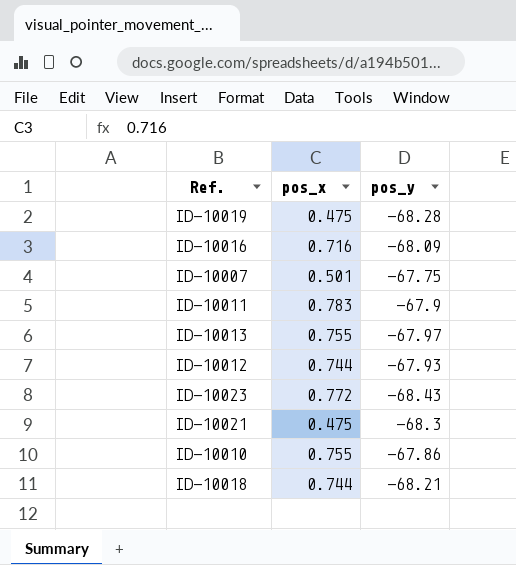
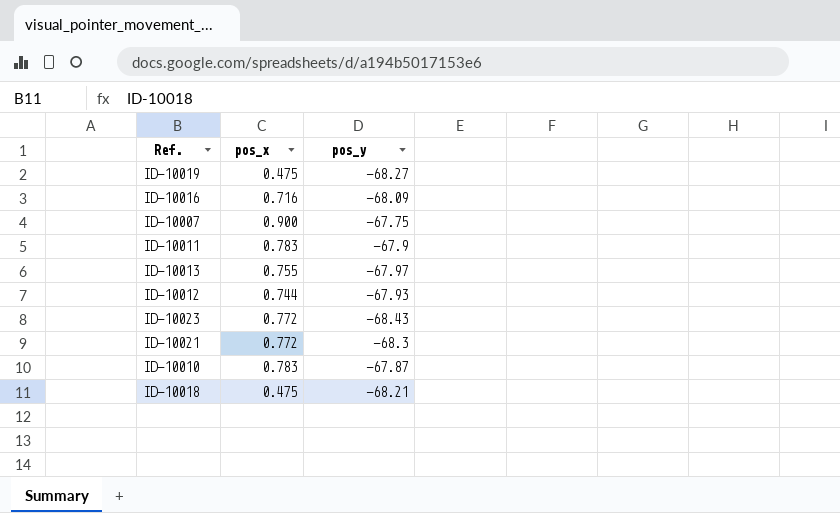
ID-10019 | pos_y: -68.28 -> -68.27
ID-10007 | pos_x: 0.501 -> 0.900
ID-10021 | pos_x: 0.475 -> 0.772
ID-10010 | pos_x: 0.755 -> 0.783
ID-10010 | pos_y: -67.86 -> -67.87
ID-10018 | pos_x: 0.744 -> 0.475

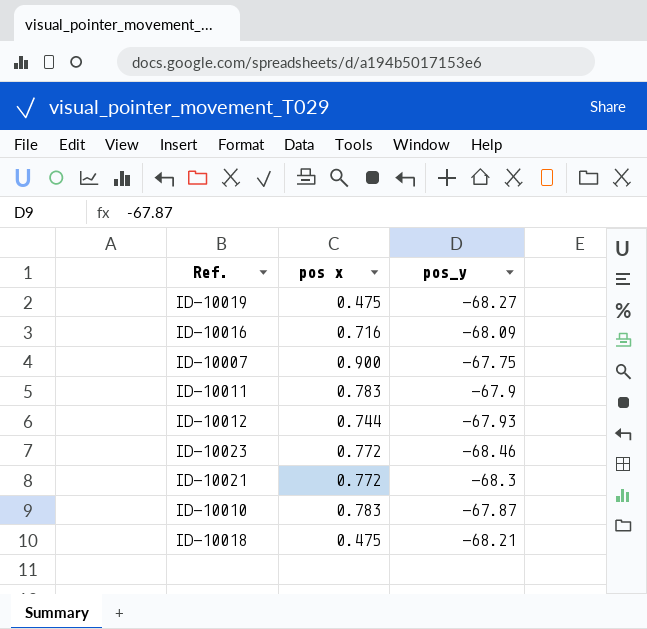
column name: pos_x -> pos x
row ID-10013: 0.755 | -67.97 -> none
ID-10023 | pos_y: -68.43 -> -68.46

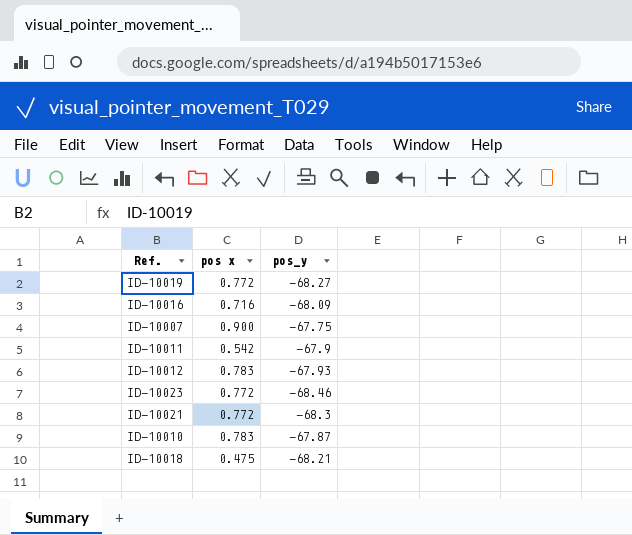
ID-10019 | pos x: 0.475 -> 0.772
ID-10011 | pos x: 0.783 -> 0.542
ID-10012 | pos x: 0.744 -> 0.783

